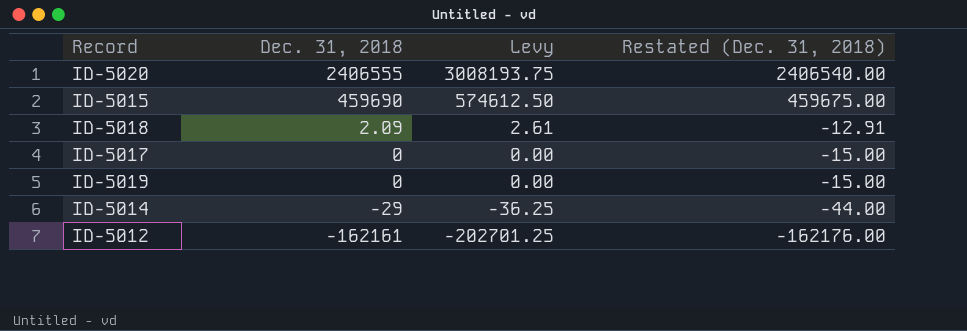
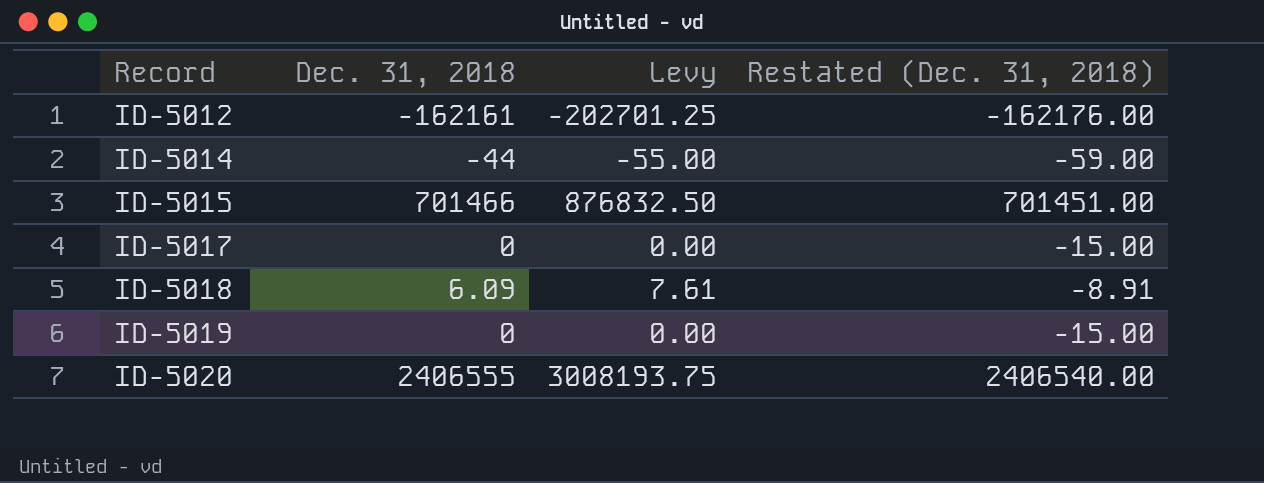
row order: Dec. 31, 2018 descending -> Record ascending
ID-5014 | Dec. 31, 2018: -29 -> -44
ID-5014 | Levy: -36.25 -> -55.00
ID-5014 | Restated (Dec. 31, 2018): -44.00 -> -59.00
ID-5015 | Dec. 31, 2018: 459690 -> 701466
ID-5015 | Levy: 574612.50 -> 876832.50
ID-5015 | Restated (Dec. 31, 2018): 459675.00 -> 701451.00
ID-5018 | Dec. 31, 2018: 2.09 -> 6.09
ID-5018 | Levy: 2.61 -> 7.61
ID-5018 | Restated (Dec. 31, 2018): -12.91 -> -8.91

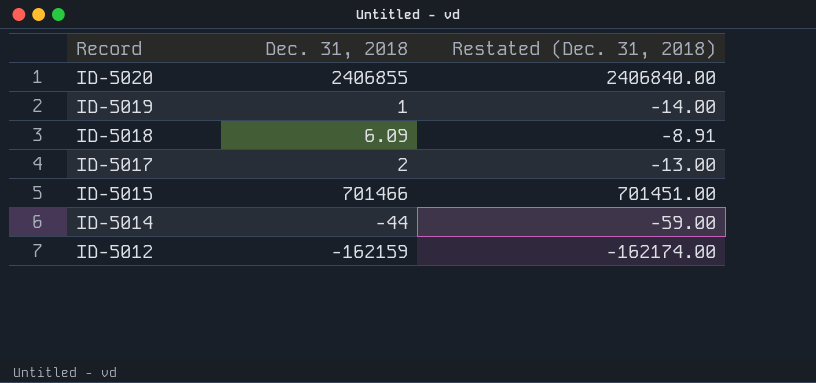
row order: Record ascending -> Record descending
column Levy | formula: [Dec. 31, 2018] * 1.25 -> none
ID-5020 | Dec. 31, 2018: 2406555 -> 2406855
ID-5020 | Restated (Dec. 31, 2018): 2406540.00 -> 2406840.00
ID-5019 | Dec. 31, 2018: 0 -> 1
ID-5019 | Restated (Dec. 31, 2018): -15.00 -> -14.00
ID-5017 | Dec. 31, 2018: 0 -> 2
ID-5017 | Restated (Dec. 31, 2018): -15.00 -> -13.00
ID-5012 | Dec. 31, 2018: -162161 -> -162159
ID-5012 | Restated (Dec. 31, 2018): -162176.00 -> -162174.00

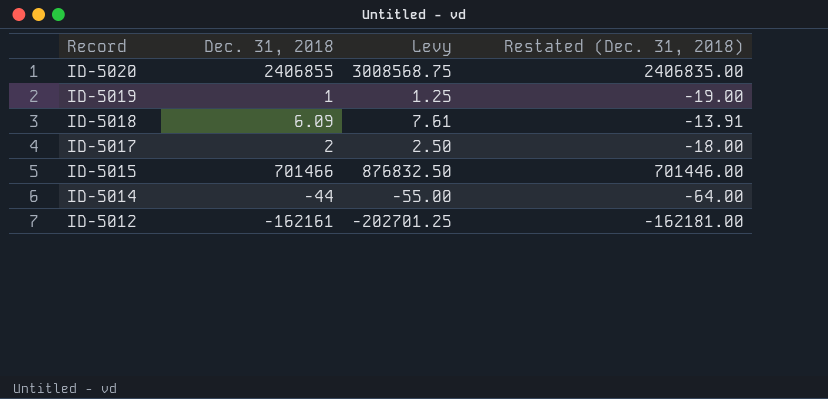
column Levy | formula: none -> [Dec. 31, 2018] * 1.25
column Restated (Dec. 31, 2018) | formula: [Dec. 31, 2018] - 15 -> [Dec. 31, 2018] - 20
ID-5012 | Dec. 31, 2018: -162159 -> -162161

